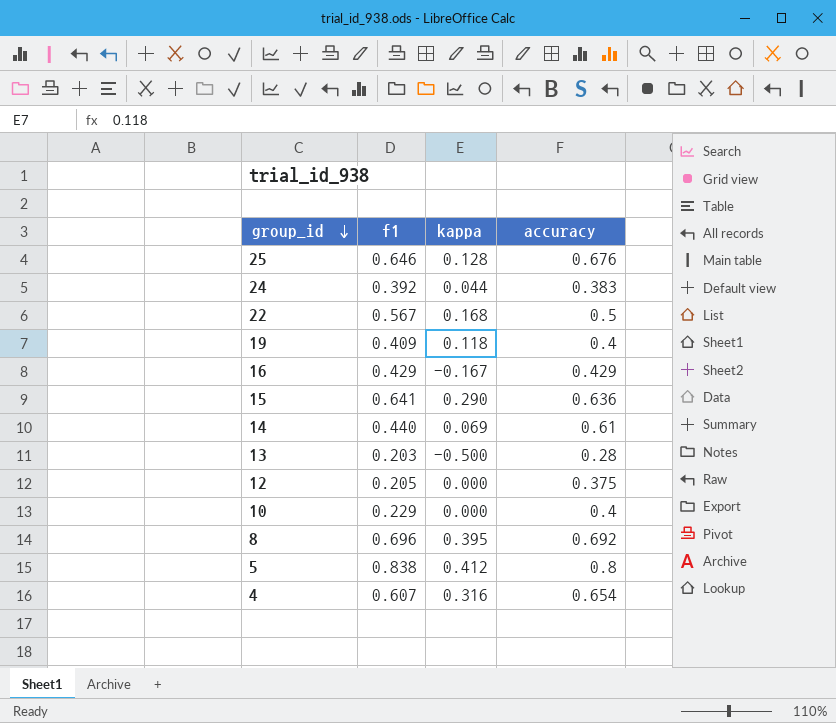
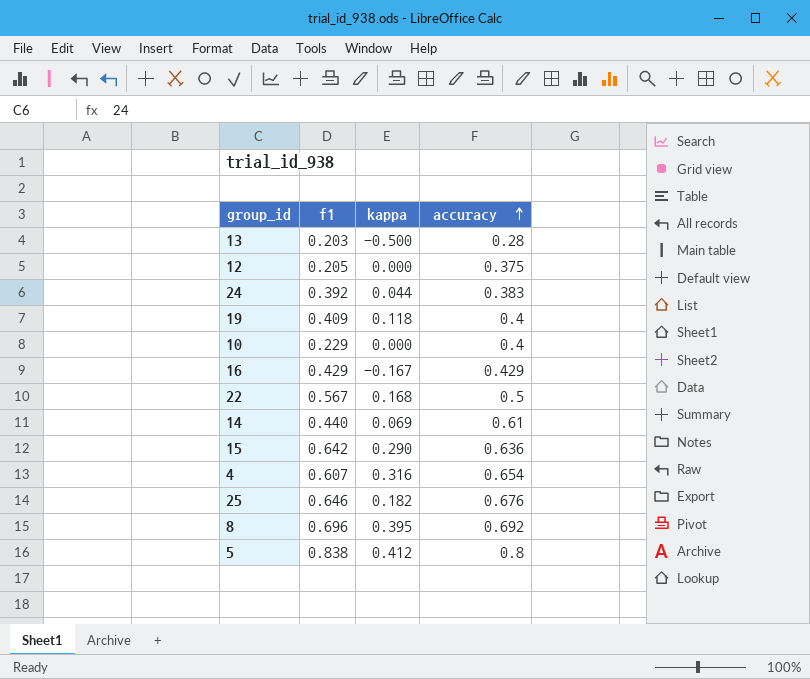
row order: group_id descending -> accuracy ascending
15 | f1: 0.641 -> 0.642
25 | kappa: 0.128 -> 0.182

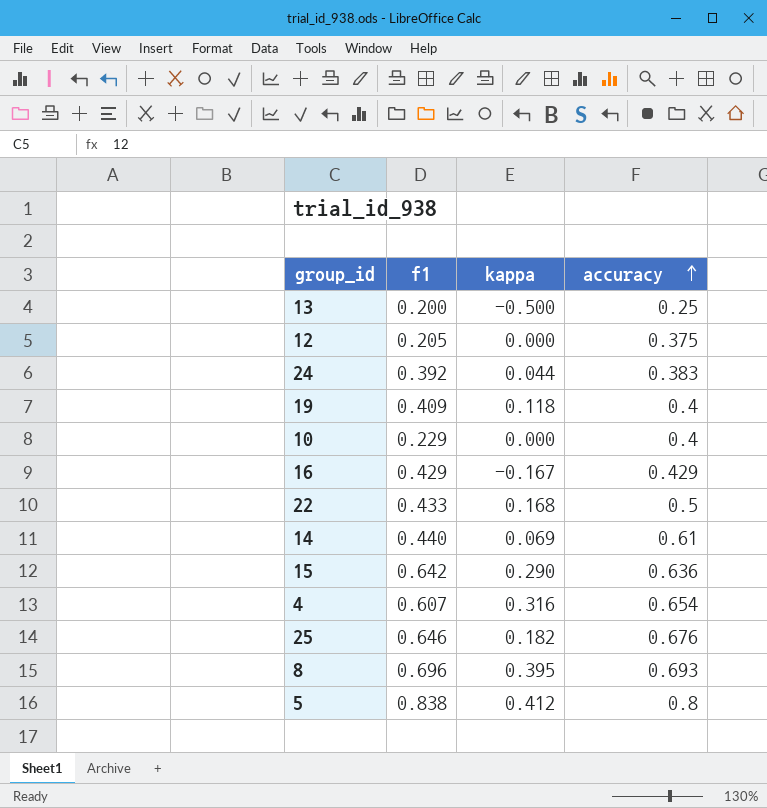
13 | f1: 0.203 -> 0.200
13 | accuracy: 0.28 -> 0.25
22 | f1: 0.567 -> 0.433
8 | accuracy: 0.692 -> 0.693

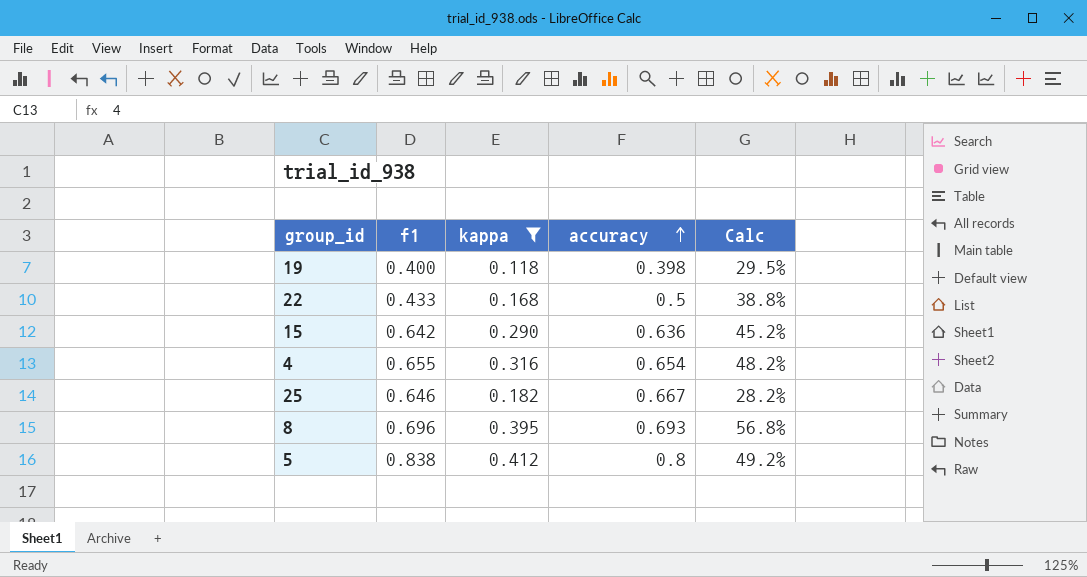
filter: none -> kappa >= 0.118
column Calc | formula: none -> [kappa] / [f1]
19 | f1: 0.409 -> 0.400
19 | accuracy: 0.4 -> 0.398
4 | f1: 0.607 -> 0.655
25 | accuracy: 0.676 -> 0.667

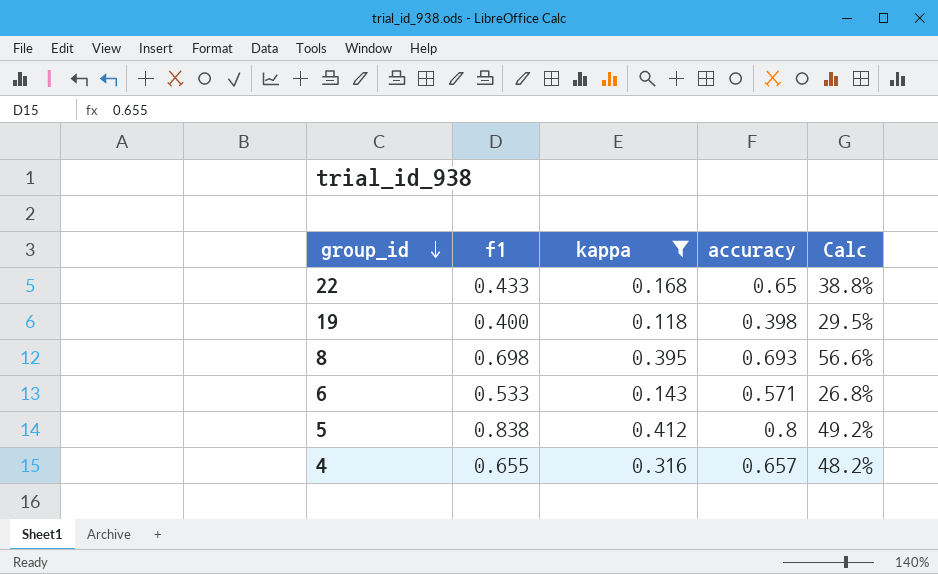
row order: accuracy ascending -> group_id descending
row 15: 0.642 | 0.290 | 0.636 | 45.2% -> none
row 25: 0.646 | 0.182 | 0.667 | 28.2% -> none
22 | accuracy: 0.5 -> 0.65
8 | f1: 0.696 -> 0.698
8 | Calc: 56.8% -> 56.6%
row 6: none -> 0.533 | 0.143 | 0.571 | 26.8%
4 | accuracy: 0.654 -> 0.657

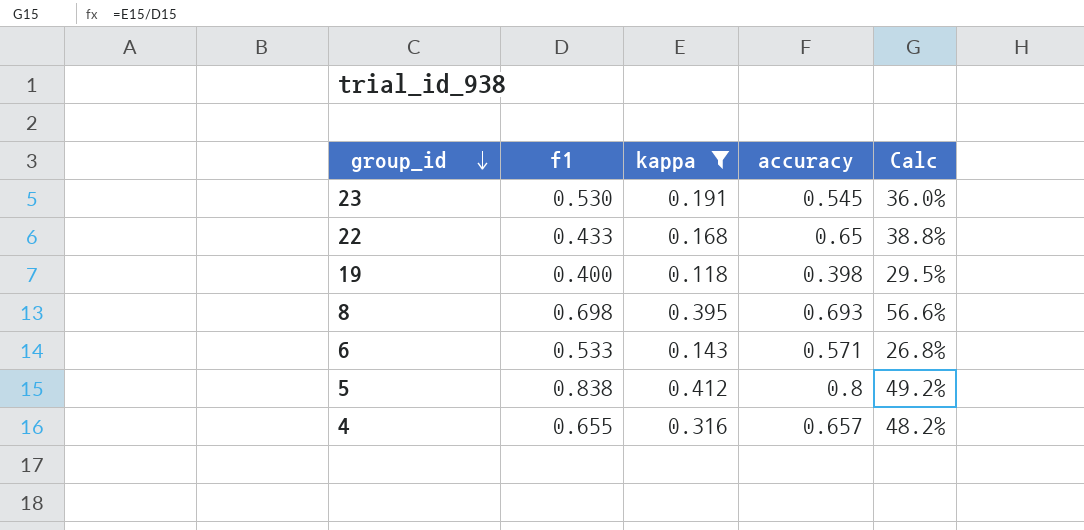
row 23: none -> 0.530 | 0.191 | 0.545 | 36.0%

